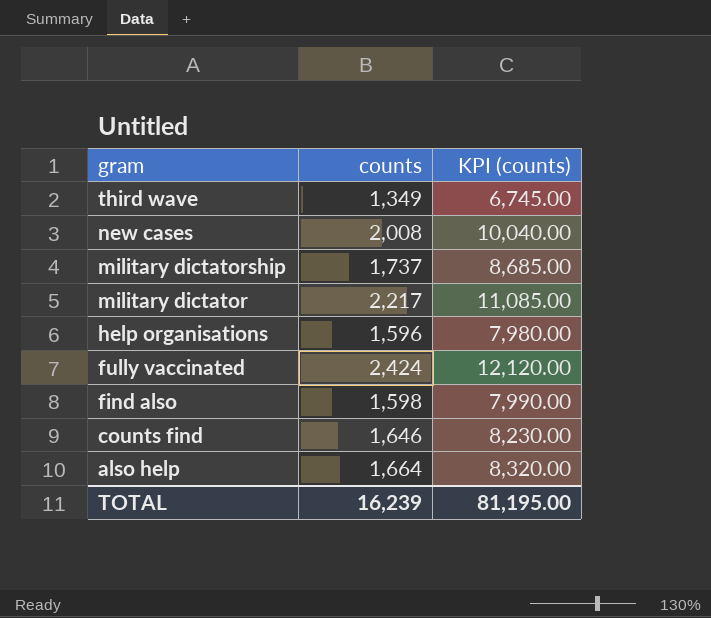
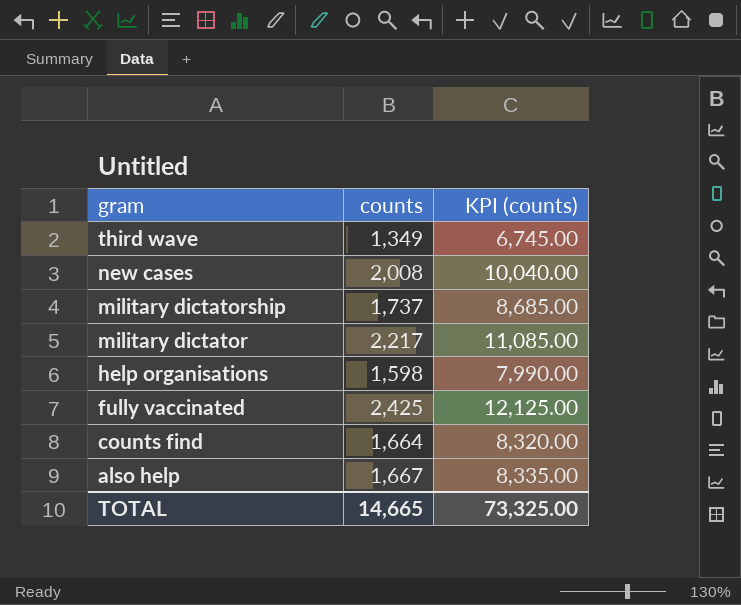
row find also: 1,598 | 7,990.00 -> none
help organisations | counts: 1,596 -> 1,598
help organisations | KPI (counts): 7,980.00 -> 7,990.00
fully vaccinated | counts: 2,424 -> 2,425
fully vaccinated | KPI (counts): 12,120.00 -> 12,125.00
counts find | counts: 1,646 -> 1,664
counts find | KPI (counts): 8,230.00 -> 8,320.00
also help | counts: 1,664 -> 1,667
also help | KPI (counts): 8,320.00 -> 8,335.00
TOTAL | counts: 16,239 -> 14,665
TOTAL | KPI (counts): 81,195.00 -> 73,325.00

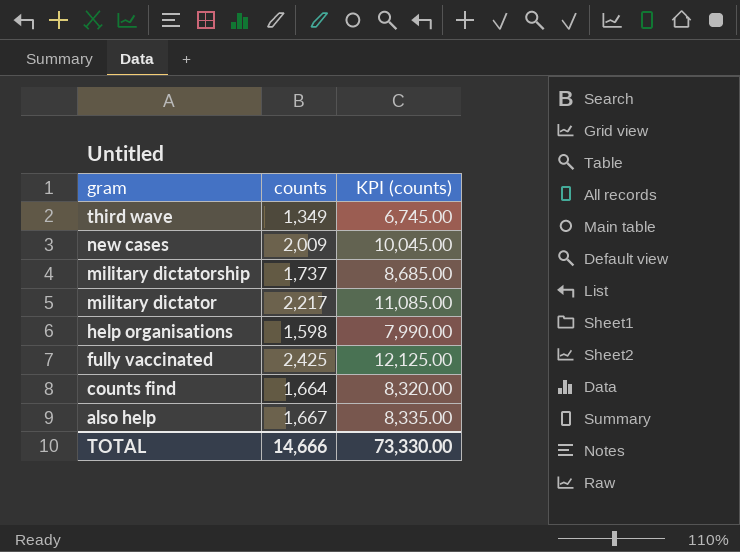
new cases | counts: 2,008 -> 2,009
new cases | KPI (counts): 10,040.00 -> 10,045.00
TOTAL | counts: 14,665 -> 14,666
TOTAL | KPI (counts): 73,325.00 -> 73,330.00

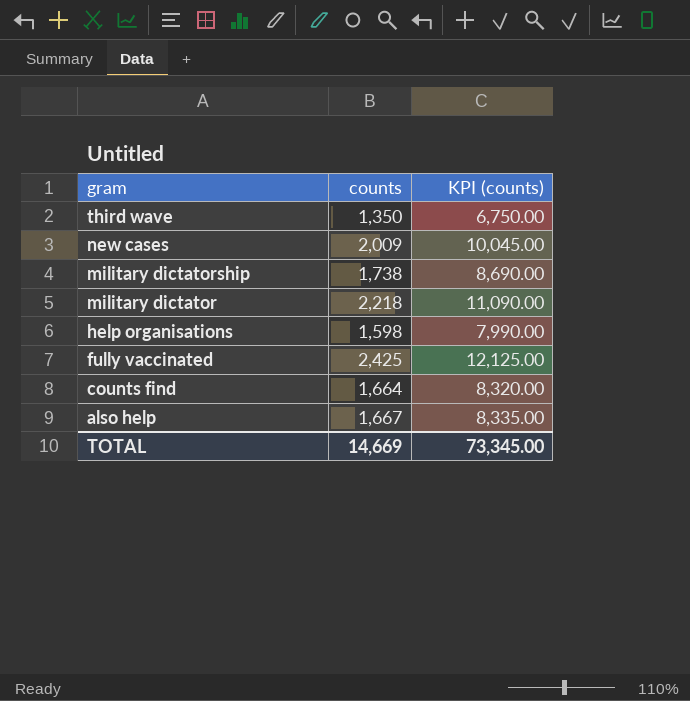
third wave | counts: 1,349 -> 1,350
third wave | KPI (counts): 6,745.00 -> 6,750.00
military dictatorship | counts: 1,737 -> 1,738
military dictatorship | KPI (counts): 8,685.00 -> 8,690.00
military dictator | counts: 2,217 -> 2,218
military dictator | KPI (counts): 11,085.00 -> 11,090.00
TOTAL | counts: 14,666 -> 14,669
TOTAL | KPI (counts): 73,330.00 -> 73,345.00

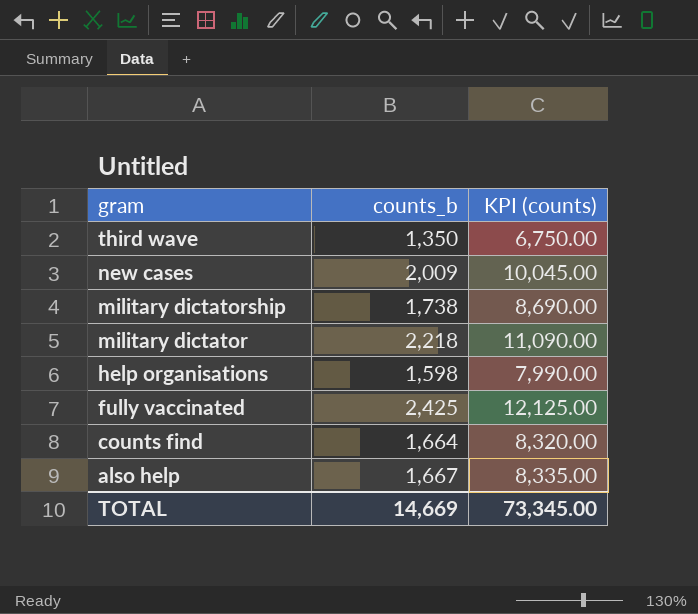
column name: counts -> counts_b

